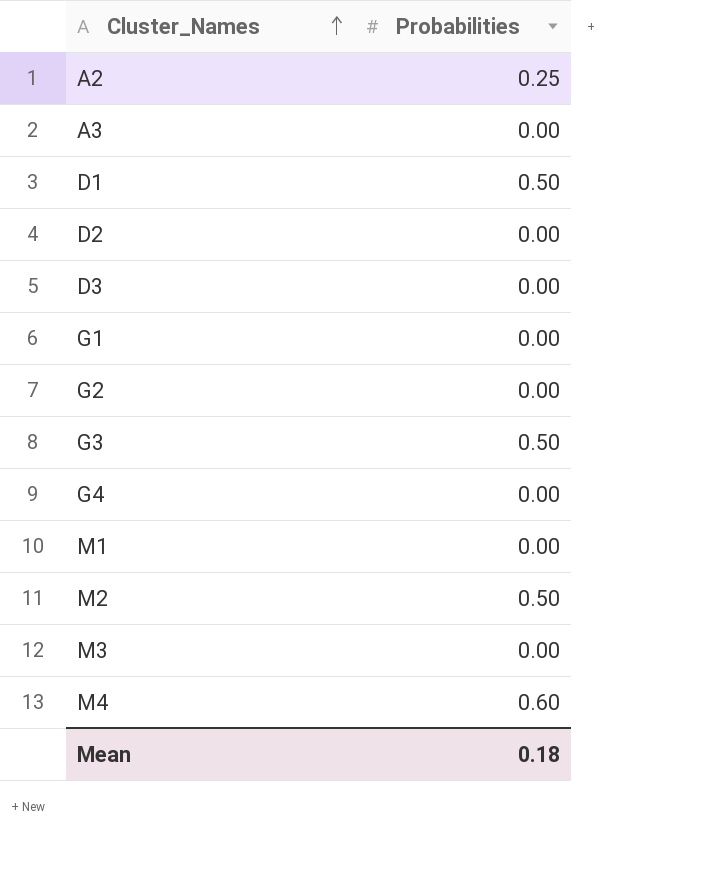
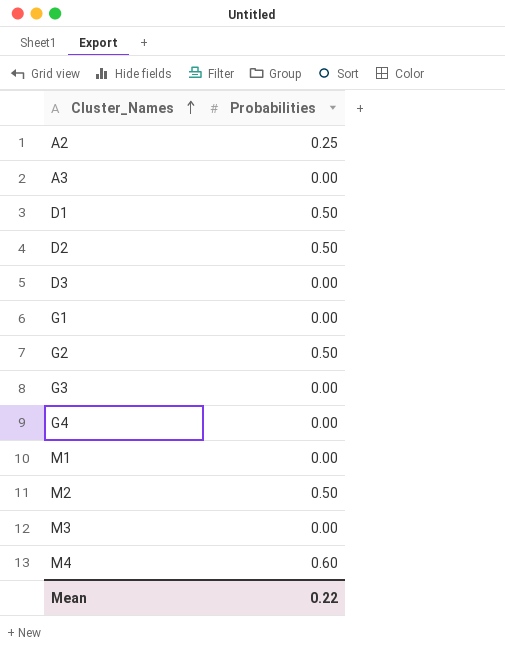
D2 | Probabilities: 0.00 -> 0.50
G2 | Probabilities: 0.00 -> 0.50
G3 | Probabilities: 0.50 -> 0.00
Mean | Probabilities: 0.18 -> 0.22

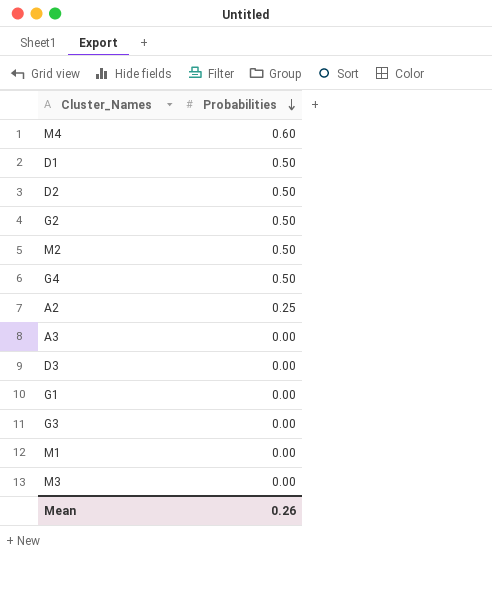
row order: Cluster_Names ascending -> Probabilities descending
G4 | Probabilities: 0.00 -> 0.50
Mean | Probabilities: 0.22 -> 0.26

